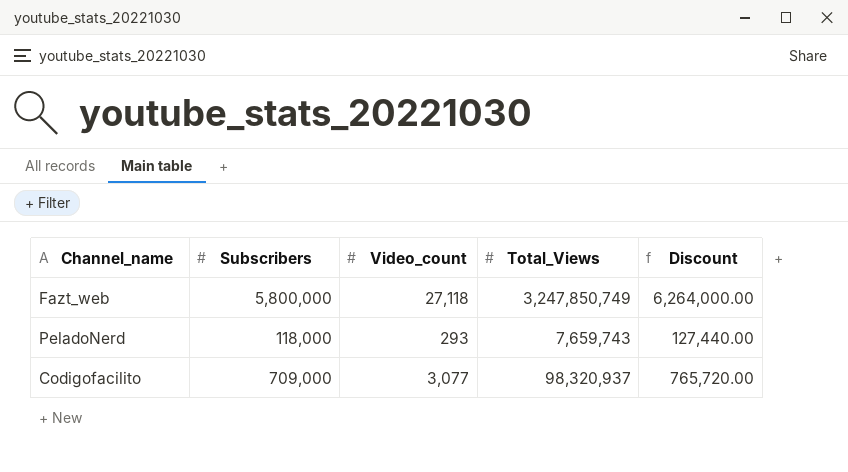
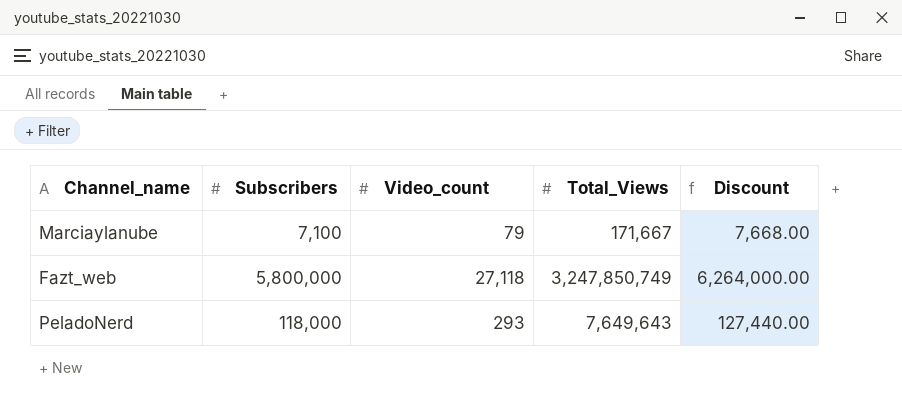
row Codigofacilito: 709,000 | 3,077 | 98,320,937 | 765,720.00 -> none
row Marciaylanube: none -> 7,100 | 79 | 171,667 | 7,668.00
PeladoNerd | Total_Views: 7,659,743 -> 7,649,643

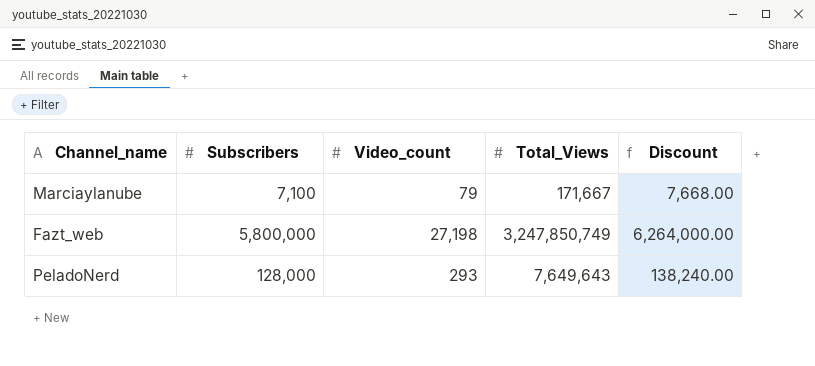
Fazt_web | Video_count: 27,118 -> 27,198
PeladoNerd | Subscribers: 118,000 -> 128,000
PeladoNerd | Discount: 127,440.00 -> 138,240.00

